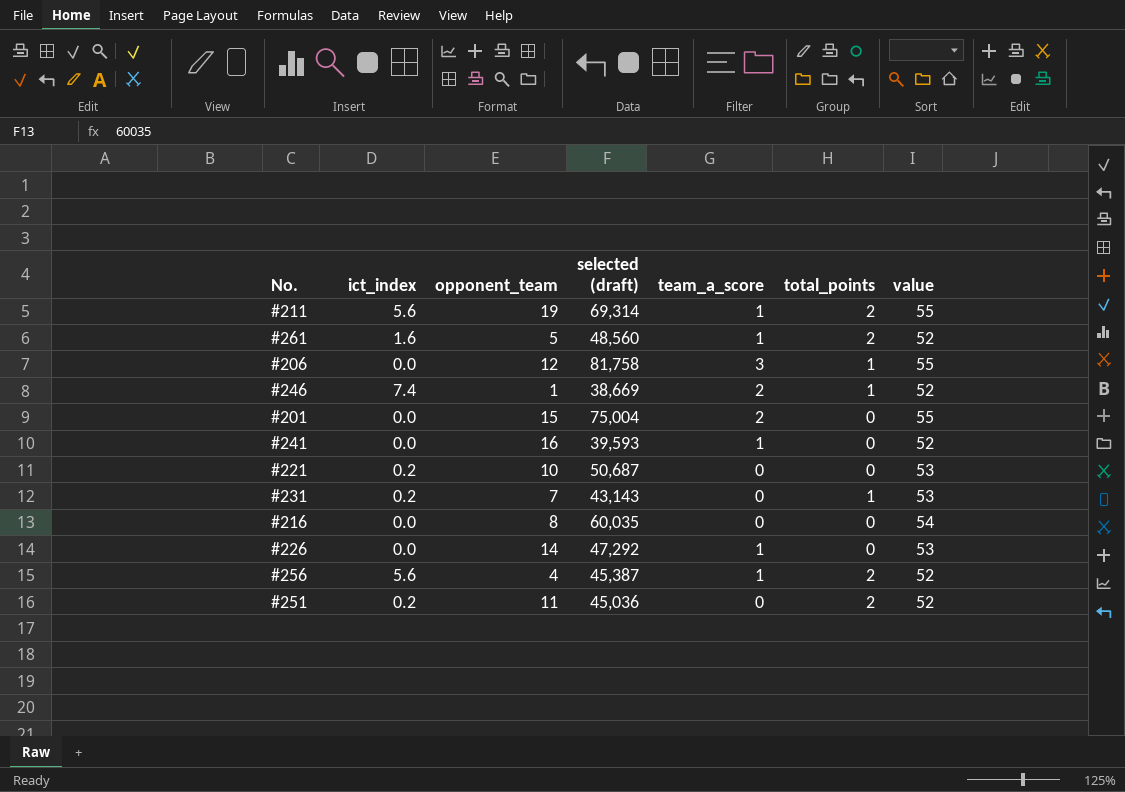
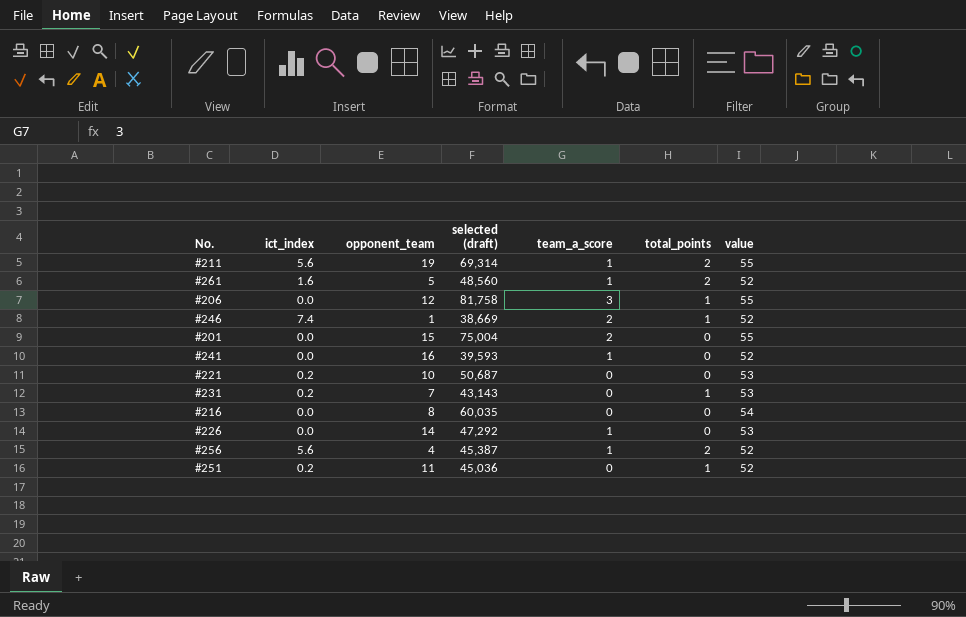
#251 | total_points: 2 -> 1

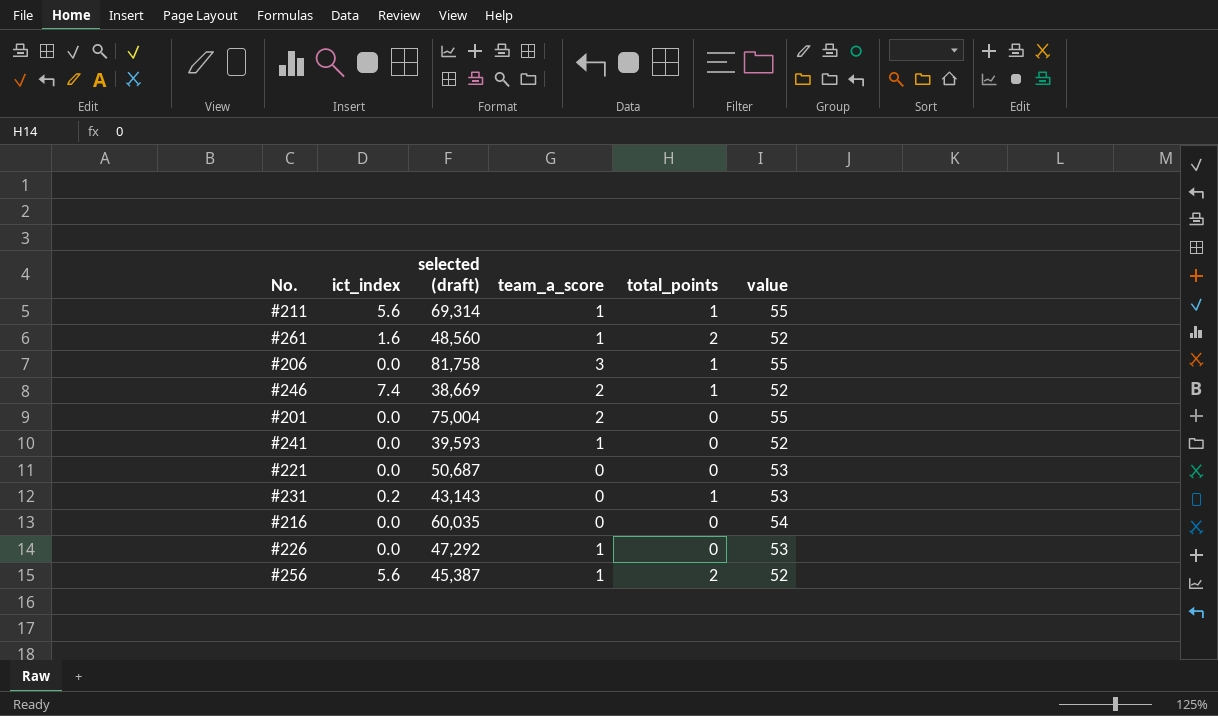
column opponent_team | position: 3 -> none
row #251: 0.2 | 11 | 45,036 | 0 | 1 | 52 -> none
#211 | total_points: 2 -> 1
#221 | ict_index: 0.2 -> 0.0

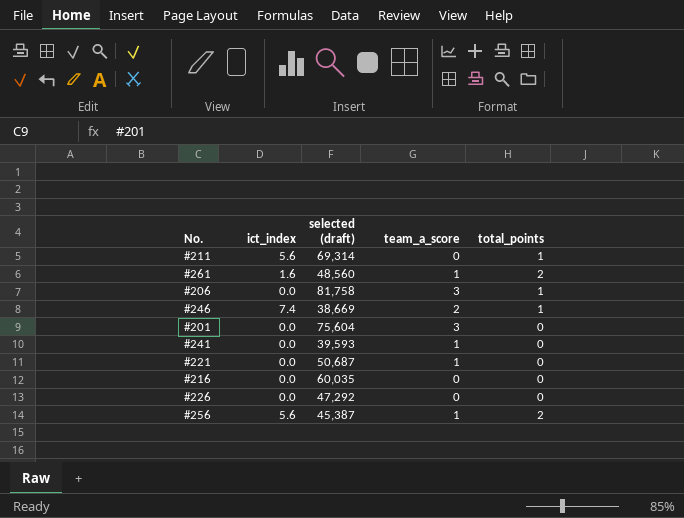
column value | position: 6 -> none
row #231: 0.2 | 43,143 | 0 | 1 | 53 -> none
#211 | team_a_score: 1 -> 0
#201 | selected (draft): 75,004 -> 75,604
#201 | team_a_score: 2 -> 3
#221 | team_a_score: 0 -> 1
#226 | team_a_score: 1 -> 0

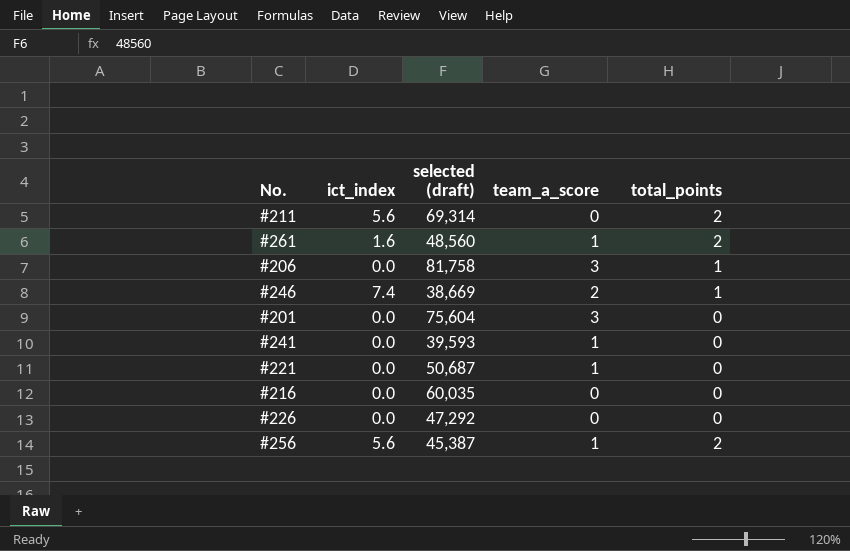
#211 | total_points: 1 -> 2

